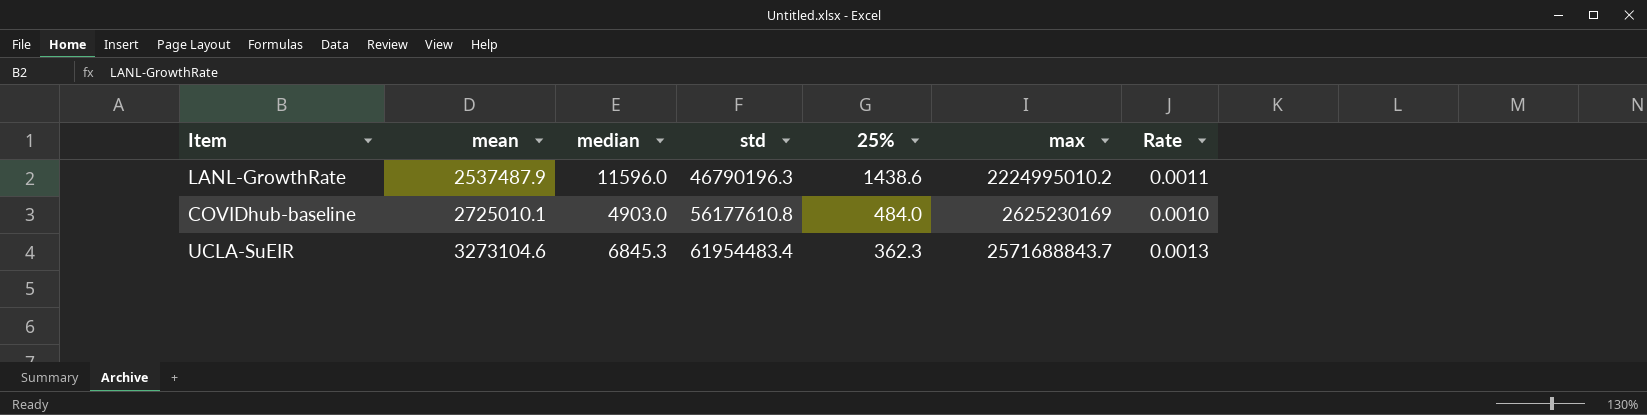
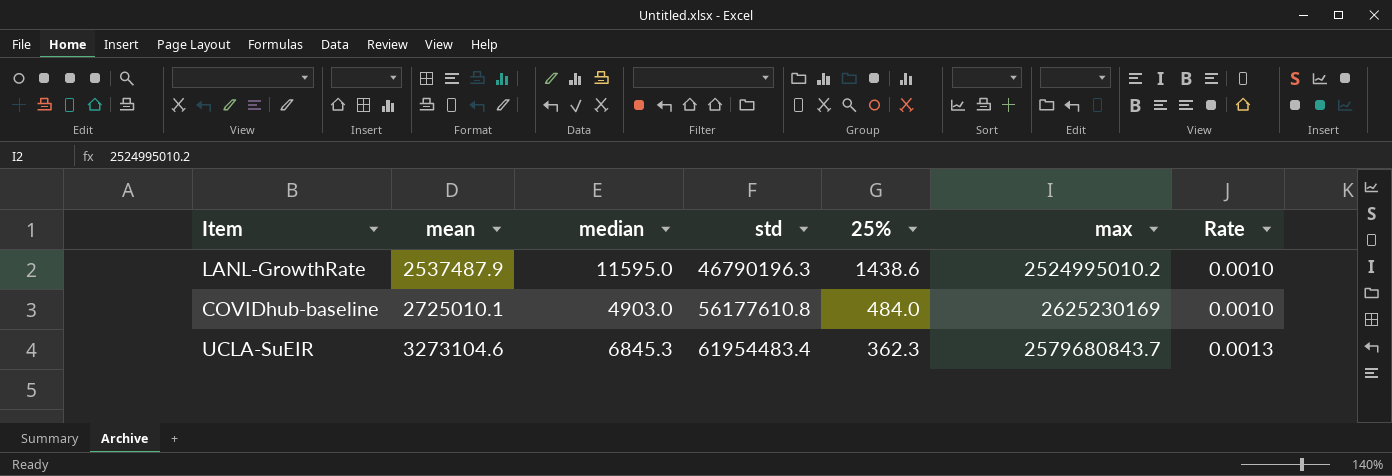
LANL-GrowthRate | median: 11596.0 -> 11595.0
LANL-GrowthRate | max: 2224995010.2 -> 2524995010.2
LANL-GrowthRate | Rate: 0.0011 -> 0.0010
UCLA-SuEIR | max: 2571688843.7 -> 2579680843.7

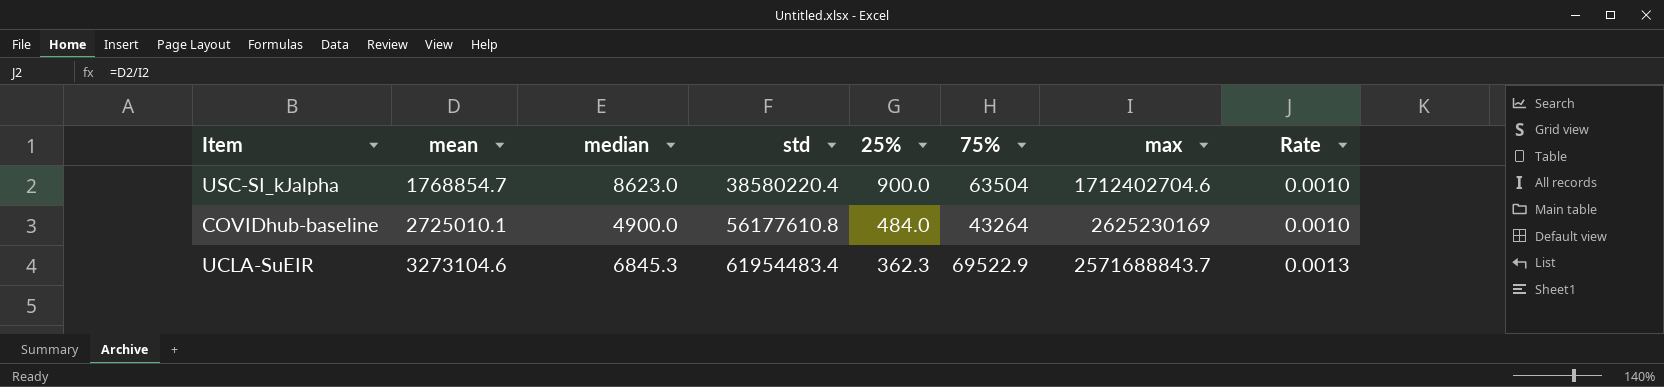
column 75% | position: none -> 6
row LANL-GrowthRate: 2537487.9 | 11595.0 | 46790196.3 | 1438.6 | 2524995010.2 | 0.0010 -> none
row USC-SI_kJalpha: none -> 1768854.7 | 8623.0 | 38580220.4 | 900.0 | 63504 | 1712402704.6 | 0.0010
COVIDhub-baseline | median: 4903.0 -> 4900.0
UCLA-SuEIR | max: 2579680843.7 -> 2571688843.7

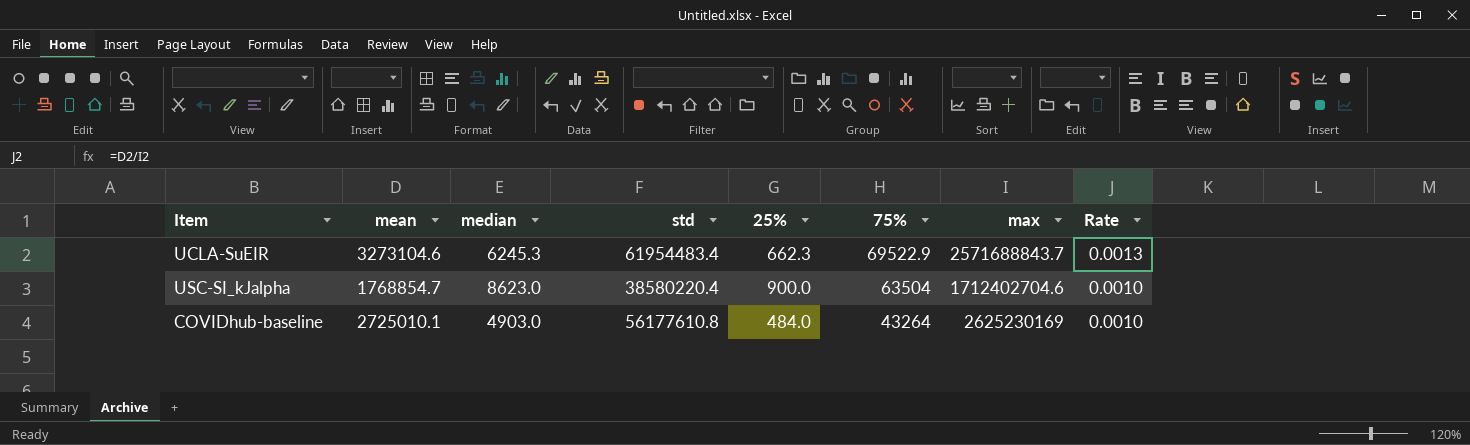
row order: mean ascending -> 75% descending
UCLA-SuEIR | median: 6845.3 -> 6245.3
UCLA-SuEIR | 25%: 362.3 -> 662.3
COVIDhub-baseline | median: 4900.0 -> 4903.0

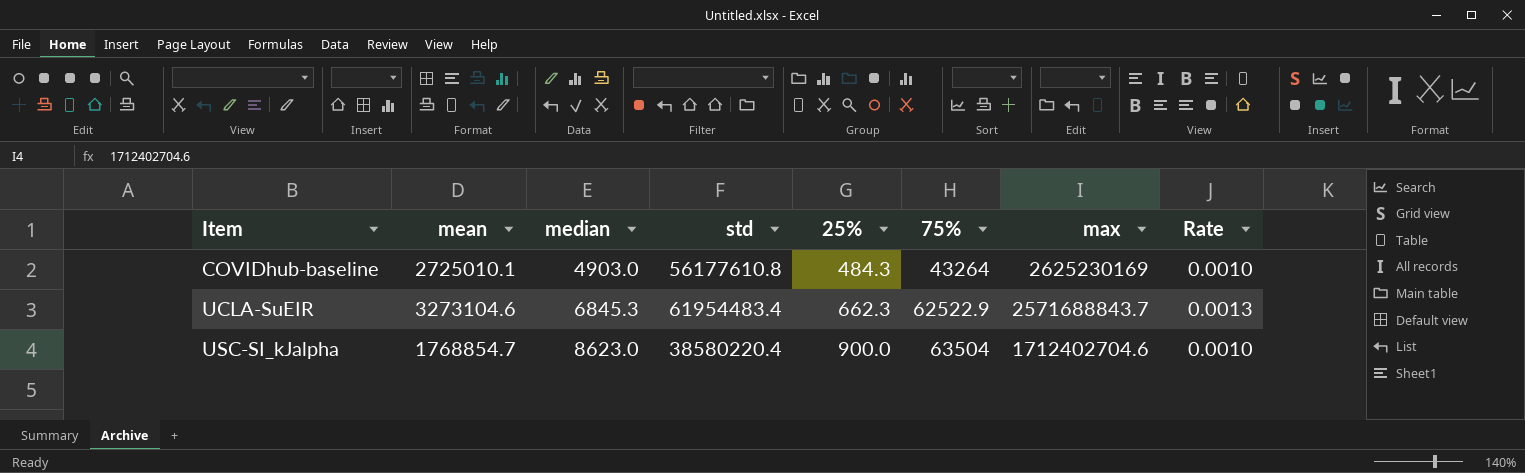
row order: 75% descending -> Item ascending
COVIDhub-baseline | 25%: 484.0 -> 484.3
UCLA-SuEIR | median: 6245.3 -> 6845.3
UCLA-SuEIR | 75%: 69522.9 -> 62522.9

